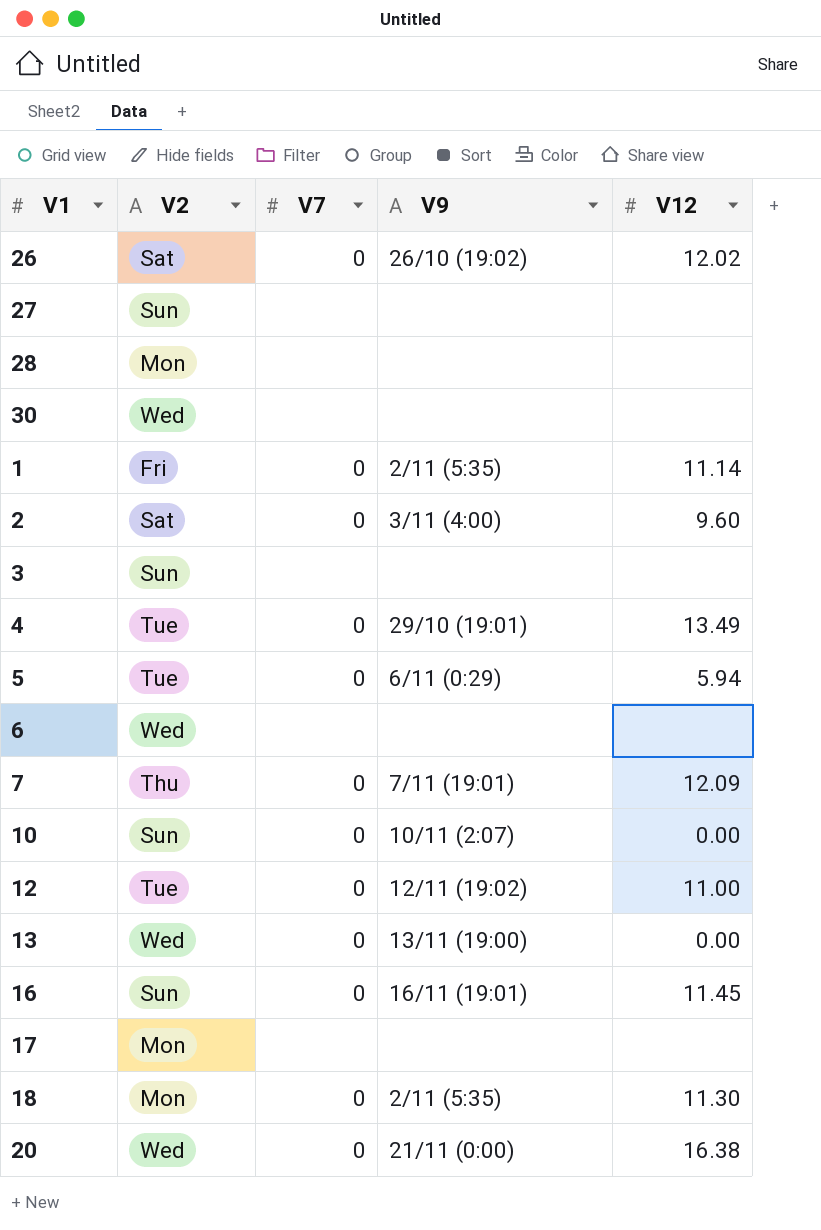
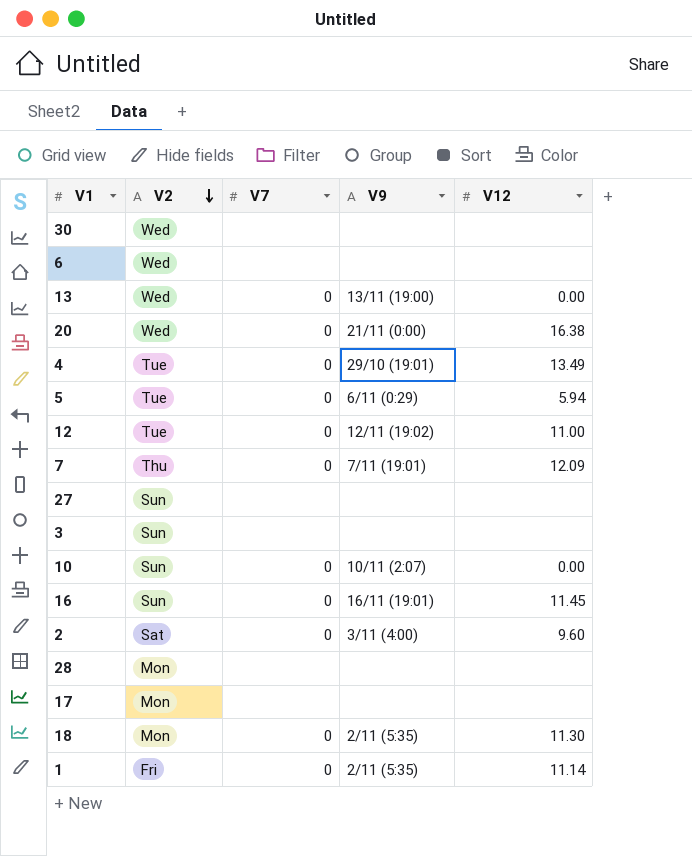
row order: none -> V2 descending
row 26: Sat | 0 | 26/10 (19:02) | 12.02 -> none

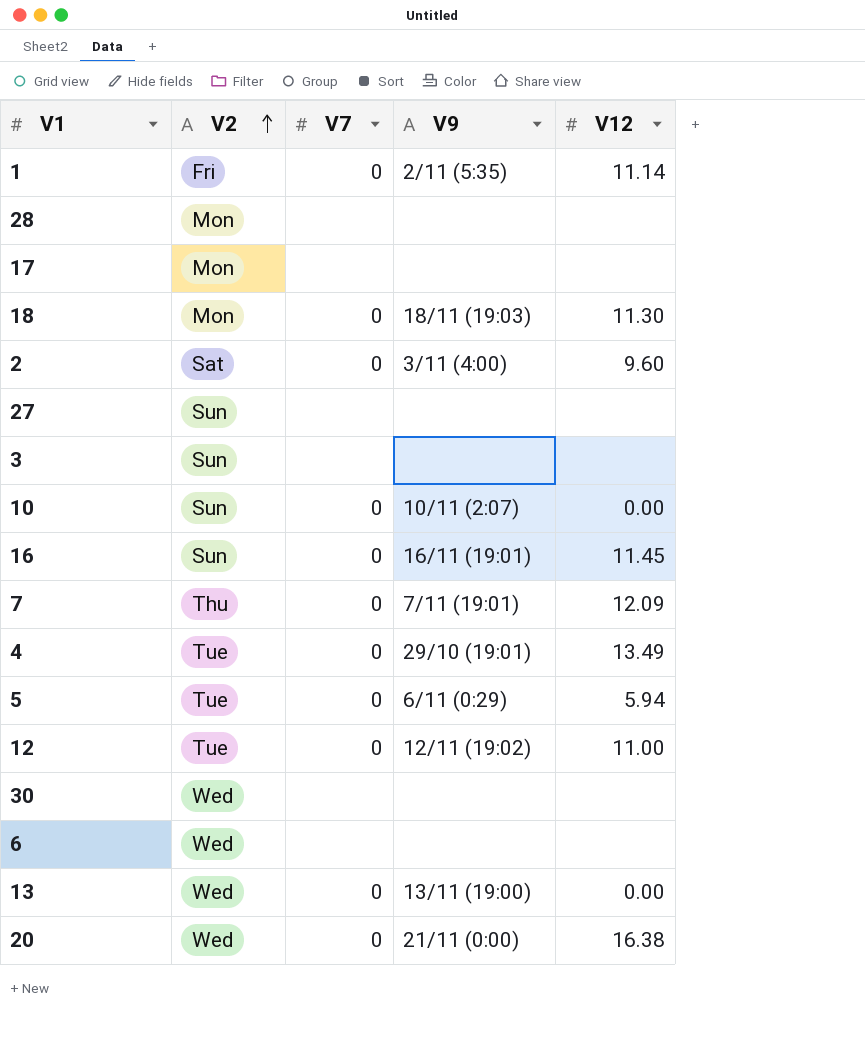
row order: V2 descending -> V2 ascending
18 | V9: 2/11 (5:35) -> 18/11 (19:03)

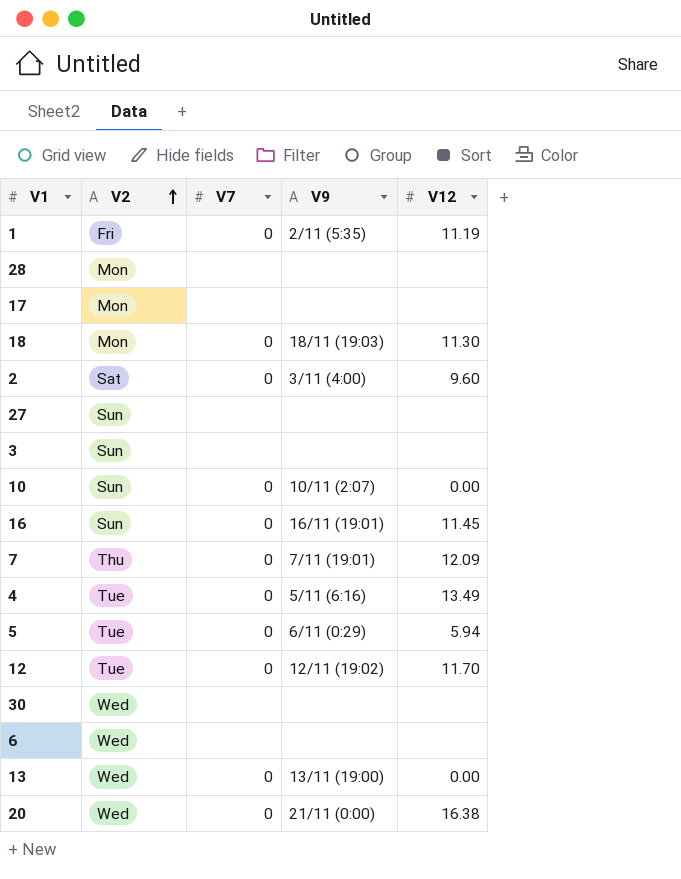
1 | V12: 11.14 -> 11.19
4 | V9: 29/10 (19:01) -> 5/11 (6:16)
12 | V12: 11.00 -> 11.70

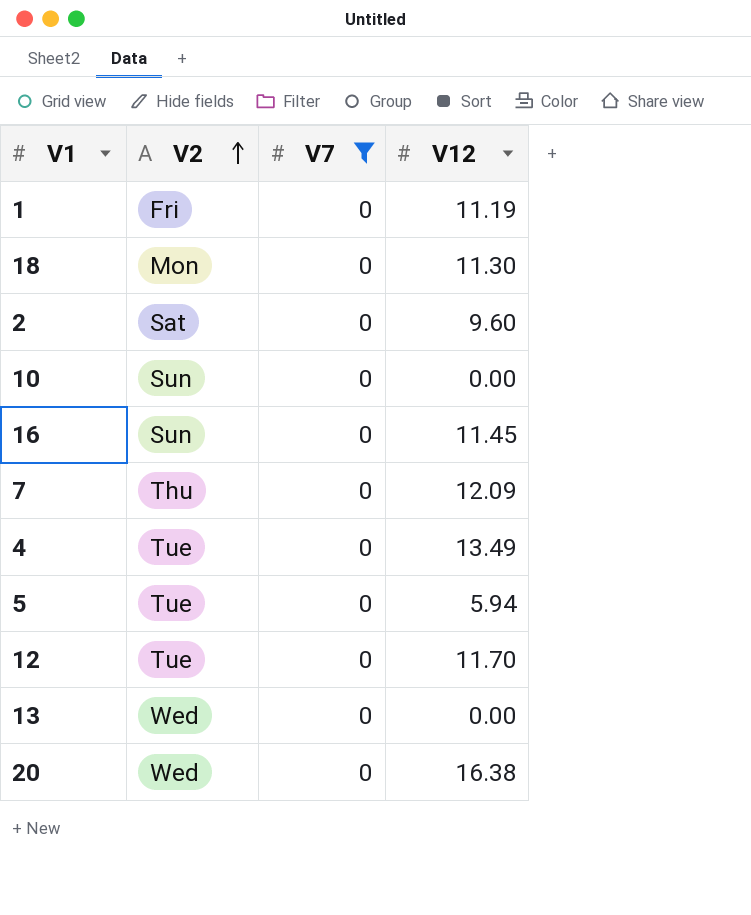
filter: none -> V7 = 0
column V9 | position: 4 -> none

